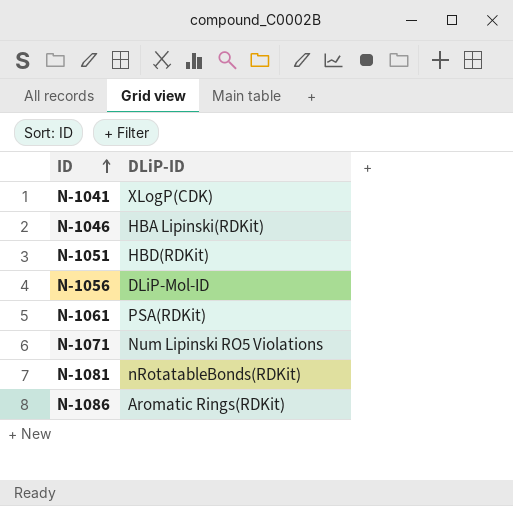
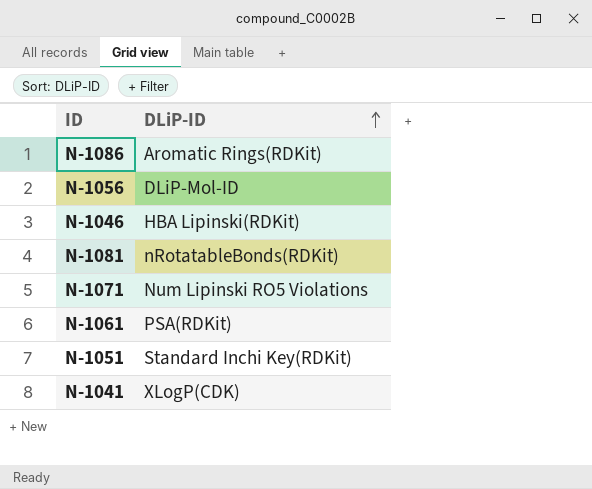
row order: ID ascending -> DLiP-ID ascending
N-1051 | DLiP-ID: HBD(RDKit) -> Standard Inchi Key(RDKit)

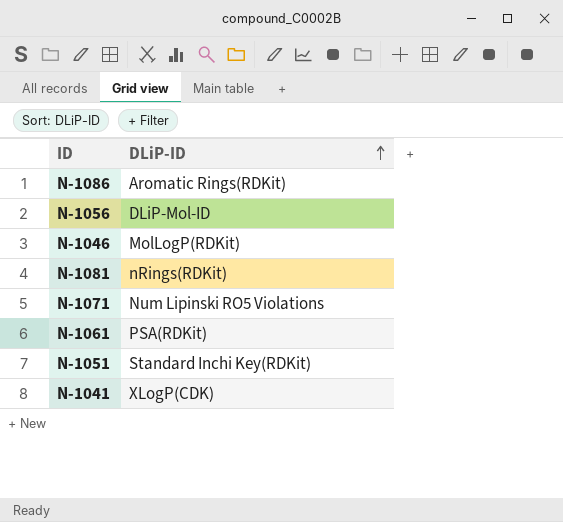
N-1046 | DLiP-ID: HBA Lipinski(RDKit) -> MolLogP(RDKit)
N-1081 | DLiP-ID: nRotatableBonds(RDKit) -> nRings(RDKit)

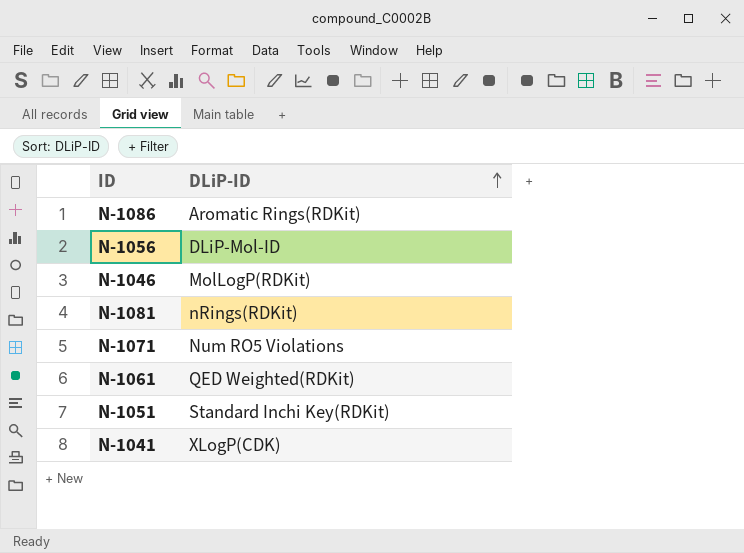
N-1071 | DLiP-ID: Num Lipinski RO5 Violations -> Num RO5 Violations
N-1061 | DLiP-ID: PSA(RDKit) -> QED Weighted(RDKit)

